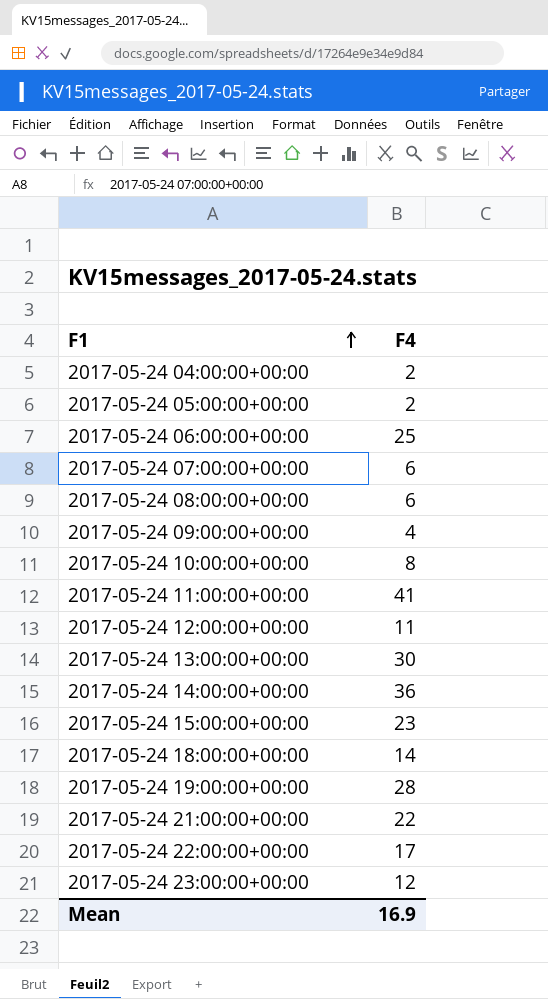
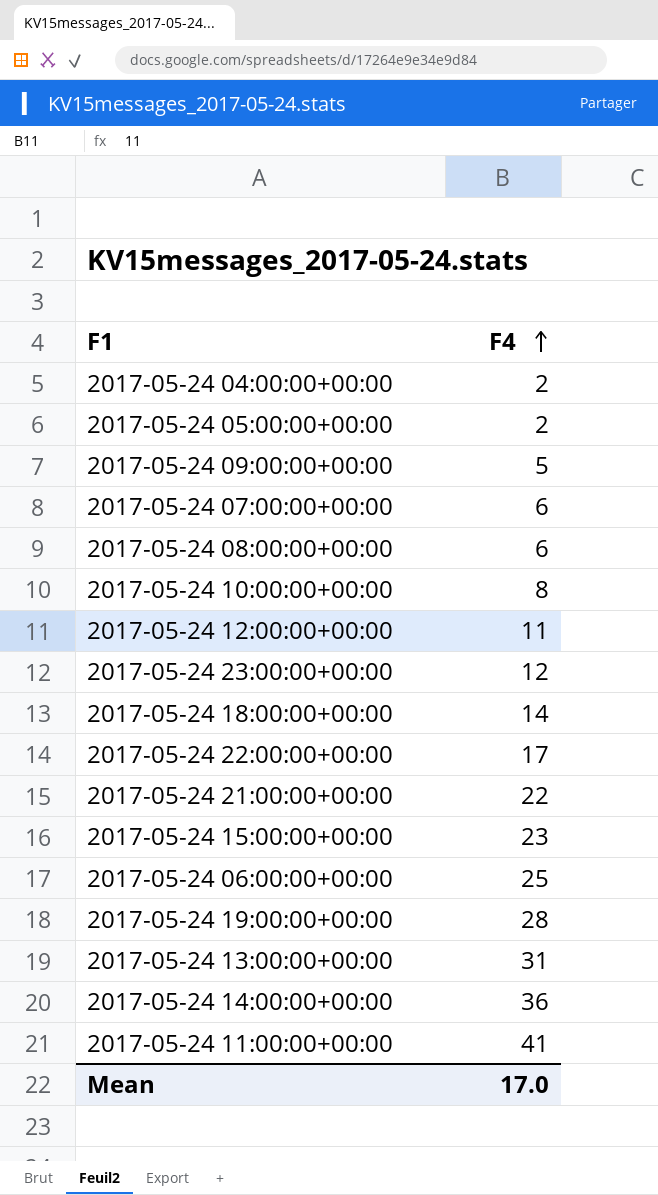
row order: F1 ascending -> F4 ascending
2017-05-24 09:00:00+00:00 | F4: 4 -> 5
2017-05-24 13:00:00+00:00 | F4: 30 -> 31
Mean | F4: 16.9 -> 17.0

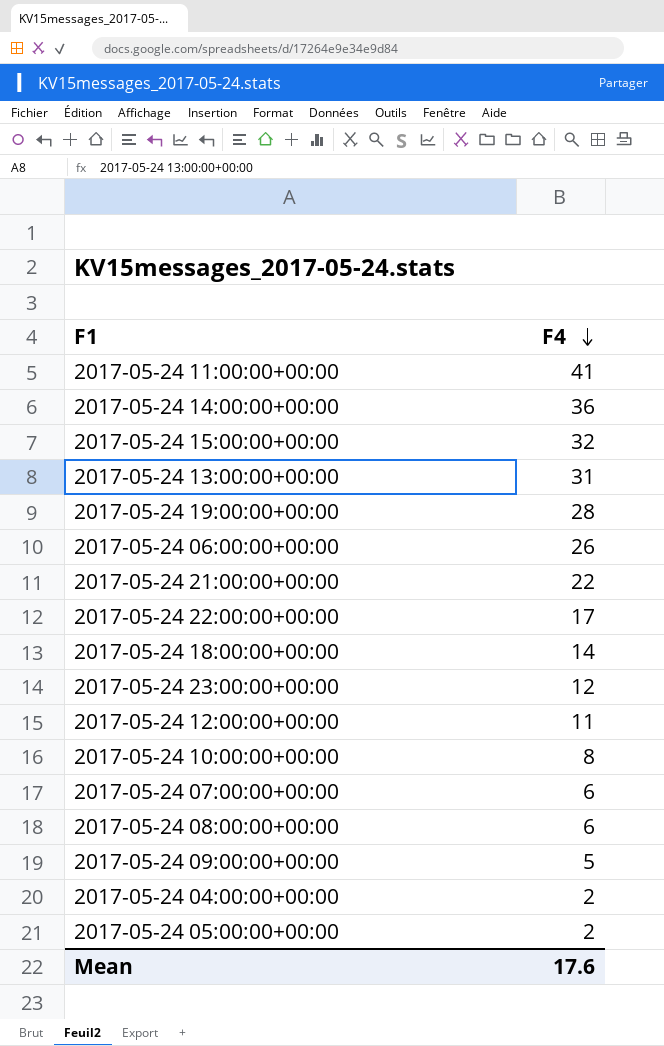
row order: F4 ascending -> F4 descending
2017-05-24 15:00:00+00:00 | F4: 23 -> 32
2017-05-24 06:00:00+00:00 | F4: 25 -> 26
Mean | F4: 17.0 -> 17.6

